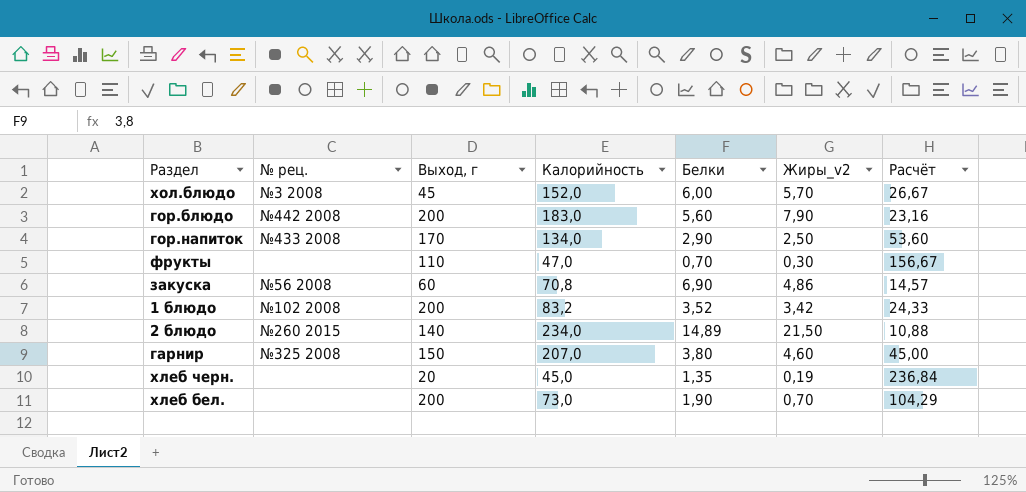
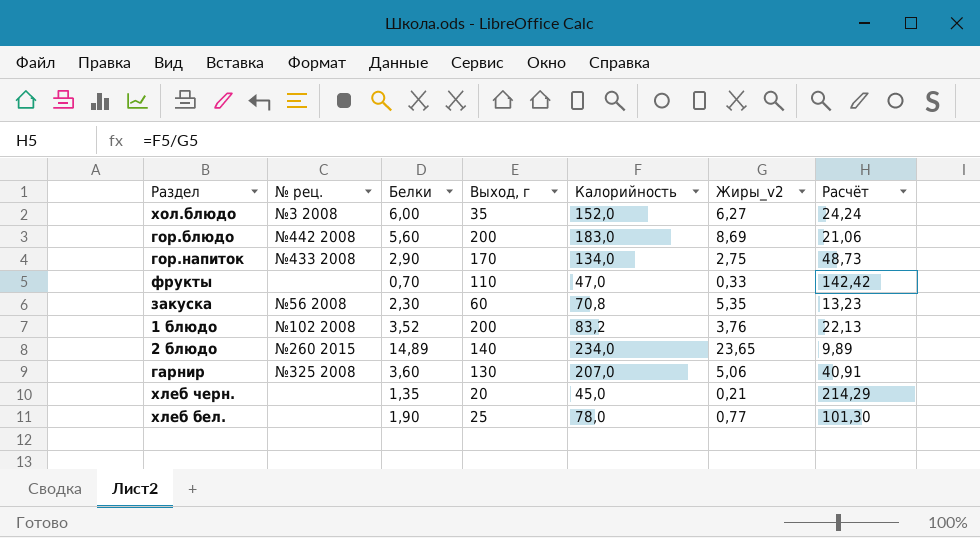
column Белки | position: 5 -> 3
хол.блюдо | Выход, г: 45 -> 35
хол.блюдо | Жиры_v2: 5,70 -> 6,27
хол.блюдо | Расчёт: 26,67 -> 24,24
гор.блюдо | Жиры_v2: 7,90 -> 8,69
гор.блюдо | Расчёт: 23,16 -> 21,06
гор.напиток | Жиры_v2: 2,50 -> 2,75
гор.напиток | Расчёт: 53,60 -> 48,73
фрукты | Жиры_v2: 0,30 -> 0,33
фрукты | Расчёт: 156,67 -> 142,42
закуска | Белки: 6,90 -> 2,30
закуска | Жиры_v2: 4,86 -> 5,35
закуска | Расчёт: 14,57 -> 13,23
1 блюдо | Жиры_v2: 3,42 -> 3,76
1 блюдо | Расчёт: 24,33 -> 22,13
2 блюдо | Жиры_v2: 21,50 -> 23,65
2 блюдо | Расчёт: 10,88 -> 9,89
гарнир | Белки: 3,80 -> 3,60
гарнир | Выход, г: 150 -> 130
гарнир | Жиры_v2: 4,60 -> 5,06
гарнир | Расчёт: 45,00 -> 40,91
хлеб черн. | Жиры_v2: 0,19 -> 0,21
хлеб черн. | Расчёт: 236,84 -> 214,29
хлеб бел. | Выход, г: 200 -> 25
хлеб бел. | Калорийность: 73,0 -> 78,0
хлеб бел. | Жиры_v2: 0,70 -> 0,77
хлеб бел. | Расчёт: 104,29 -> 101,30

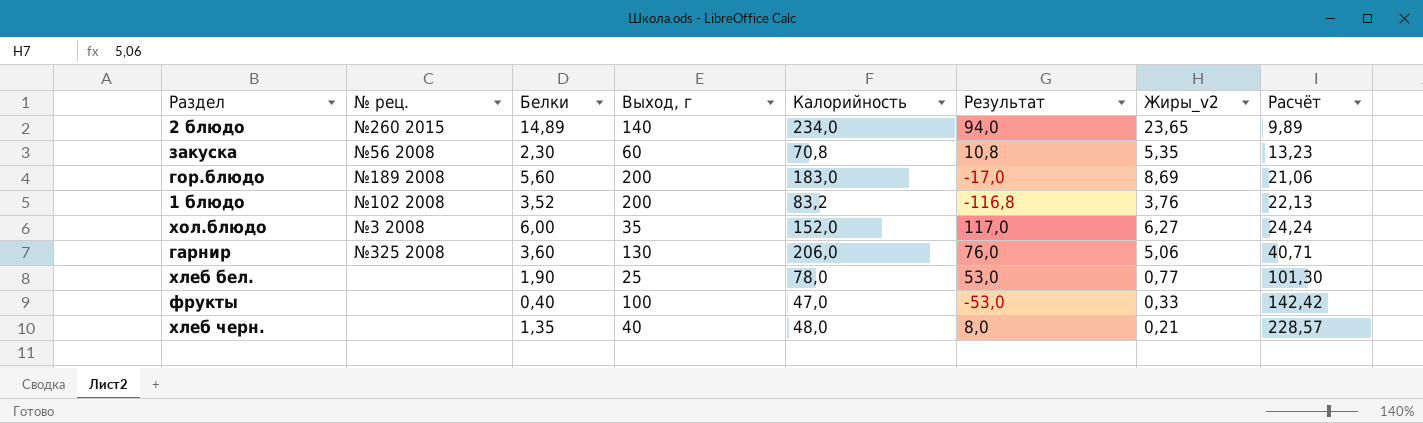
row order: none -> Расчёт ascending
column Результат | formula: none -> [Калорийность] - [Выход, г]
row гор.напиток: №433 2008 | 2,90 | 170 | 134,0 | 2,75 | 48,73 -> none
гор.блюдо | № рец.: №442 2008 -> №189 2008
гарнир | Калорийность: 207,0 -> 206,0
гарнир | Расчёт: 40,91 -> 40,71
фрукты | Белки: 0,70 -> 0,40
фрукты | Выход, г: 110 -> 100
хлеб черн. | Выход, г: 20 -> 40
хлеб черн. | Калорийность: 45,0 -> 48,0
хлеб черн. | Расчёт: 214,29 -> 228,57

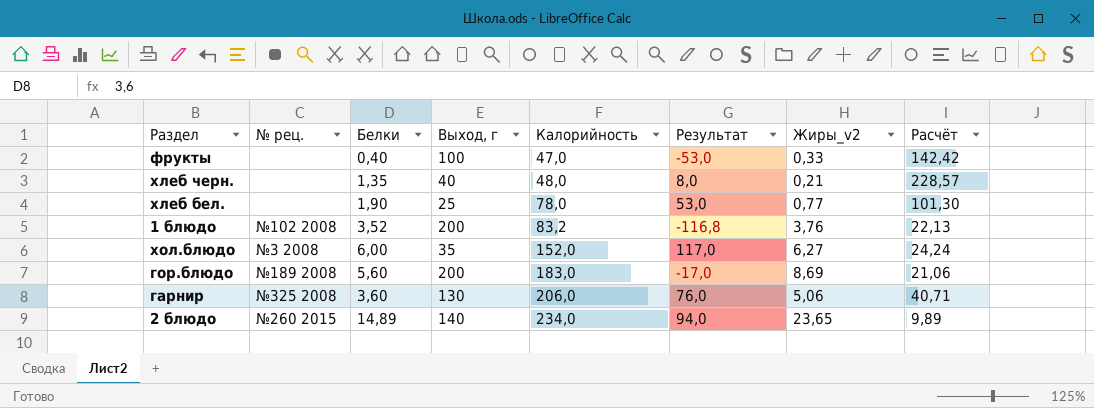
row order: Расчёт ascending -> Калорийность ascending
row закуска: №56 2008 | 2,30 | 60 | 70,8 | 10,8 | 5,35 | 13,23 -> none

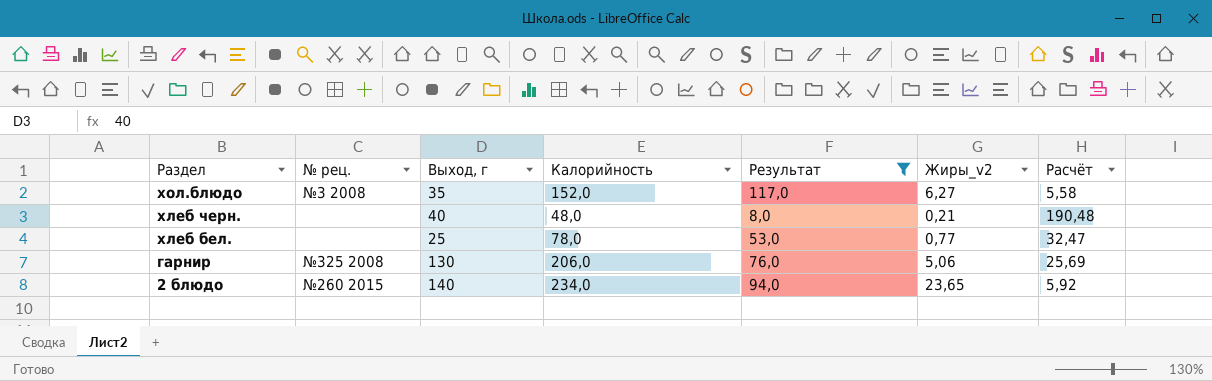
filter: none -> Результат >= 8,0
row order: Калорийность ascending -> Раздел descending
column Белки | position: 3 -> none
column Расчёт | formula: [Калорийность] / [Жиры_v2] -> [Выход, г] / [Жиры_v2]

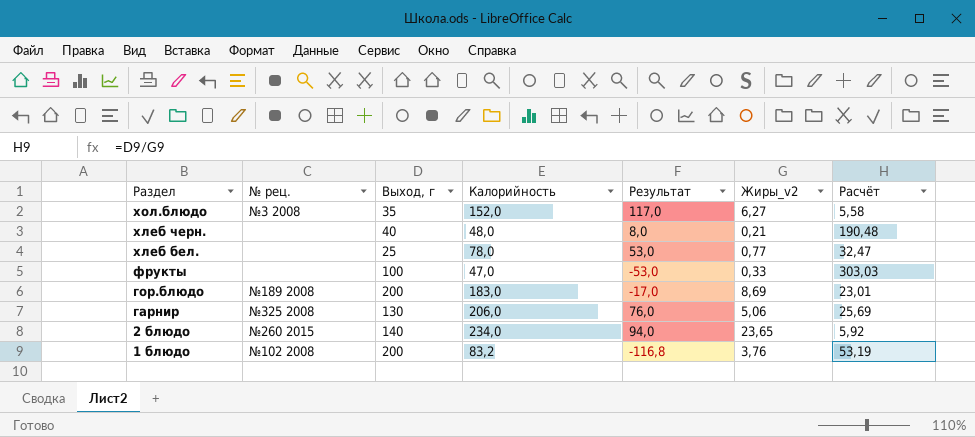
filter: Результат >= 8,0 -> none

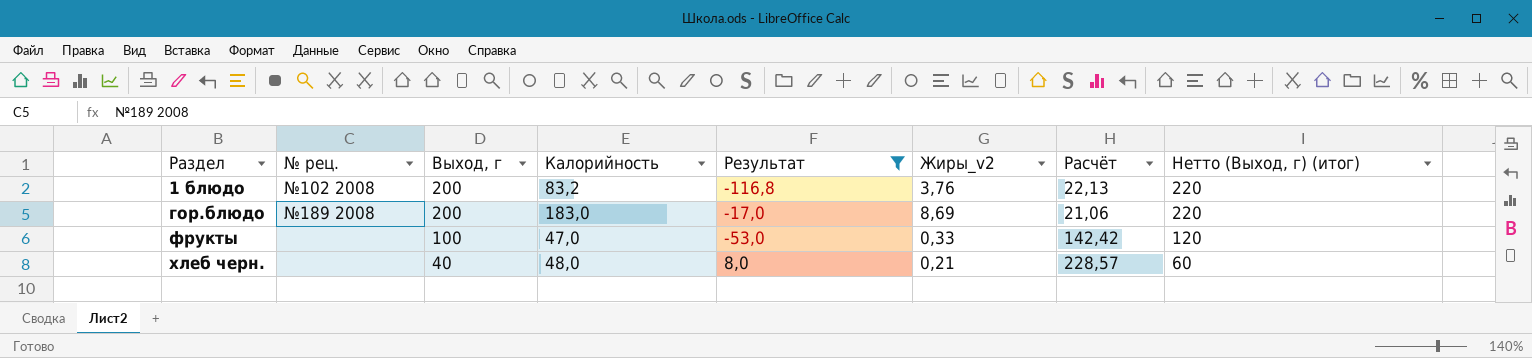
filter: none -> Результат <= 8,0
row order: Раздел descending -> Раздел ascending
column Расчёт | formula: [Выход, г] / [Жиры_v2] -> [Калорийность] / [Жиры_v2]
column Нетто (Выход, г) (итог) | formula: none -> [Выход, г] + 20

